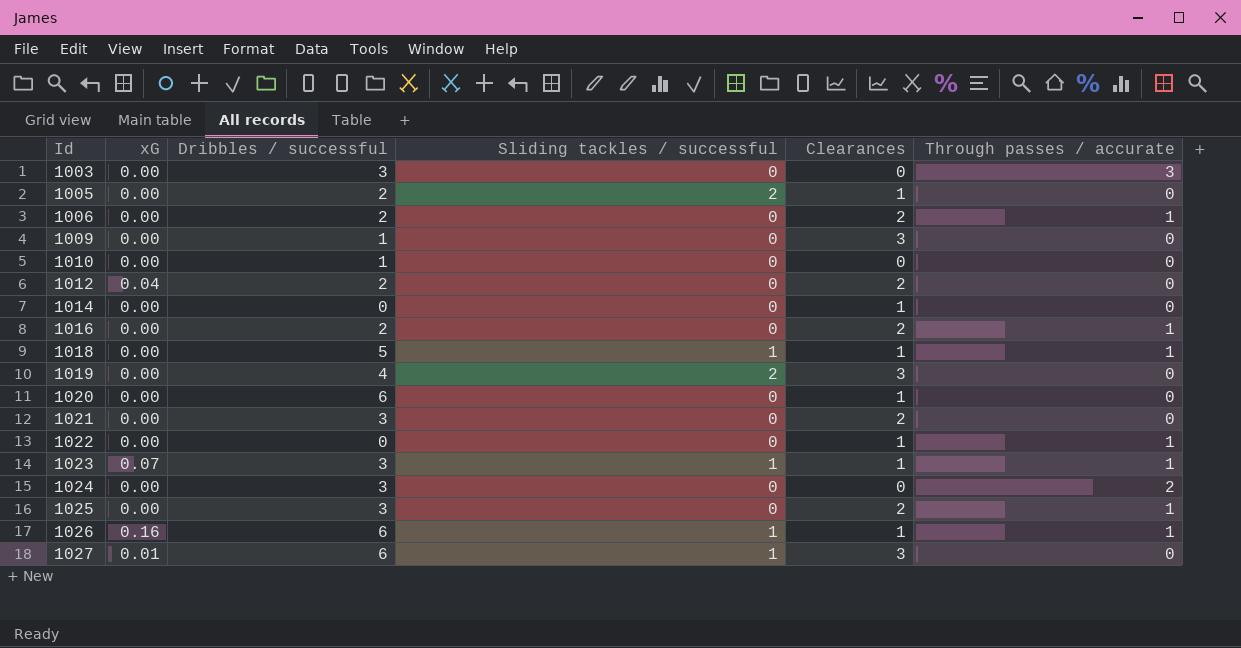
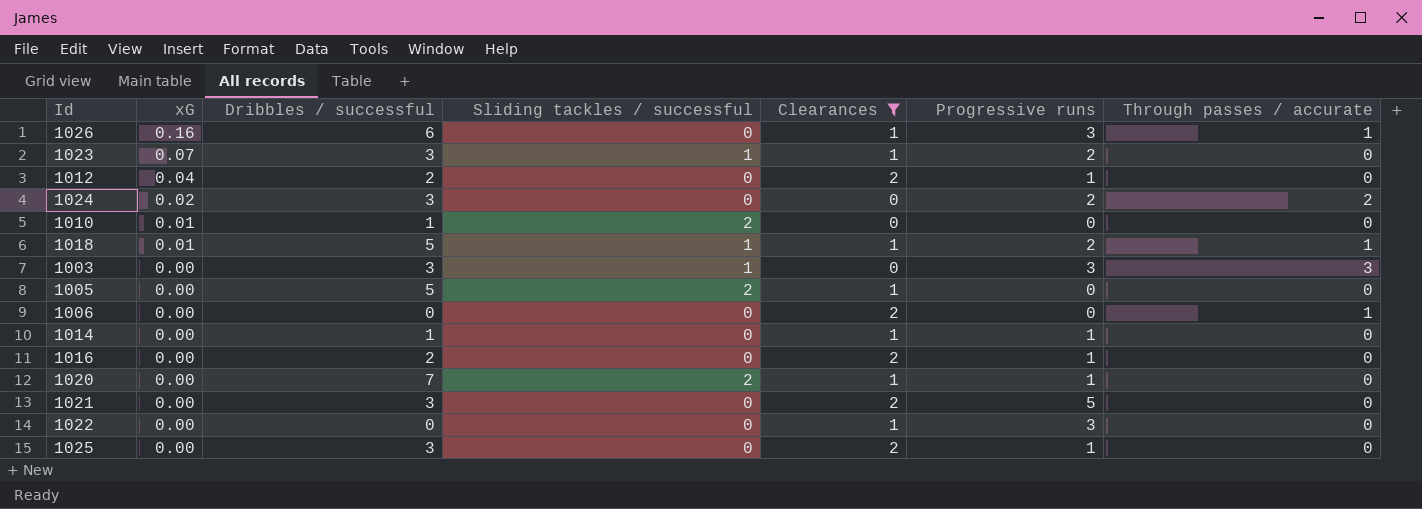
filter: none -> Clearances != 3
row order: Id ascending -> xG descending
column Progressive runs | position: none -> 6
1026 | Sliding tackles / successful: 1 -> 0
1023 | Through passes / accurate: 1 -> 0
1024 | xG: 0.00 -> 0.02
1010 | xG: 0.00 -> 0.01
1010 | Sliding tackles / successful: 0 -> 2
1018 | xG: 0.00 -> 0.01
1003 | Sliding tackles / successful: 0 -> 1
1005 | Dribbles / successful: 2 -> 5
1006 | Dribbles / successful: 2 -> 0
1014 | Dribbles / successful: 0 -> 1
1016 | Through passes / accurate: 1 -> 0
1020 | Dribbles / successful: 6 -> 7
1020 | Sliding tackles / successful: 0 -> 2
1022 | Through passes / accurate: 1 -> 0
1025 | Through passes / accurate: 1 -> 0

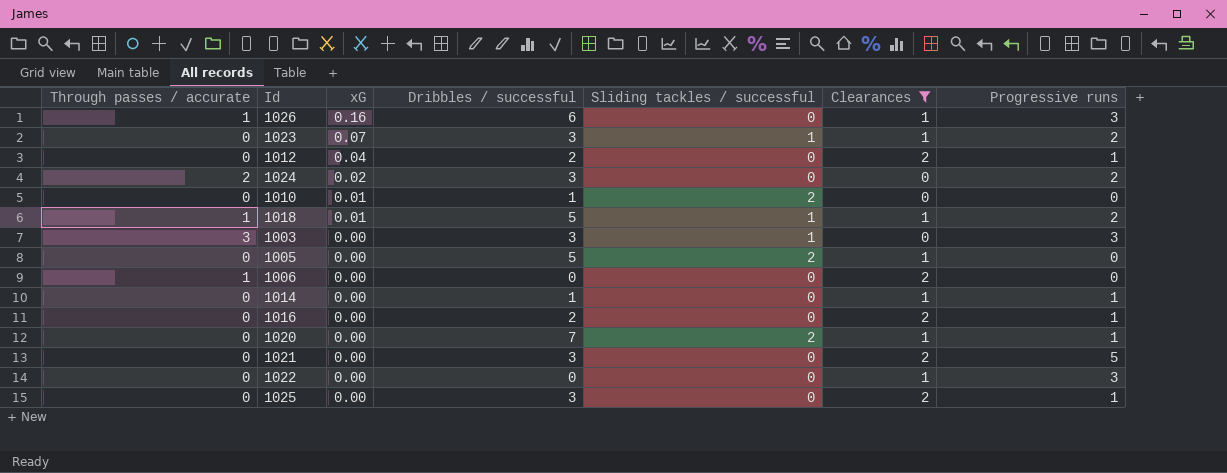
column Through passes / accurate | position: 7 -> 1

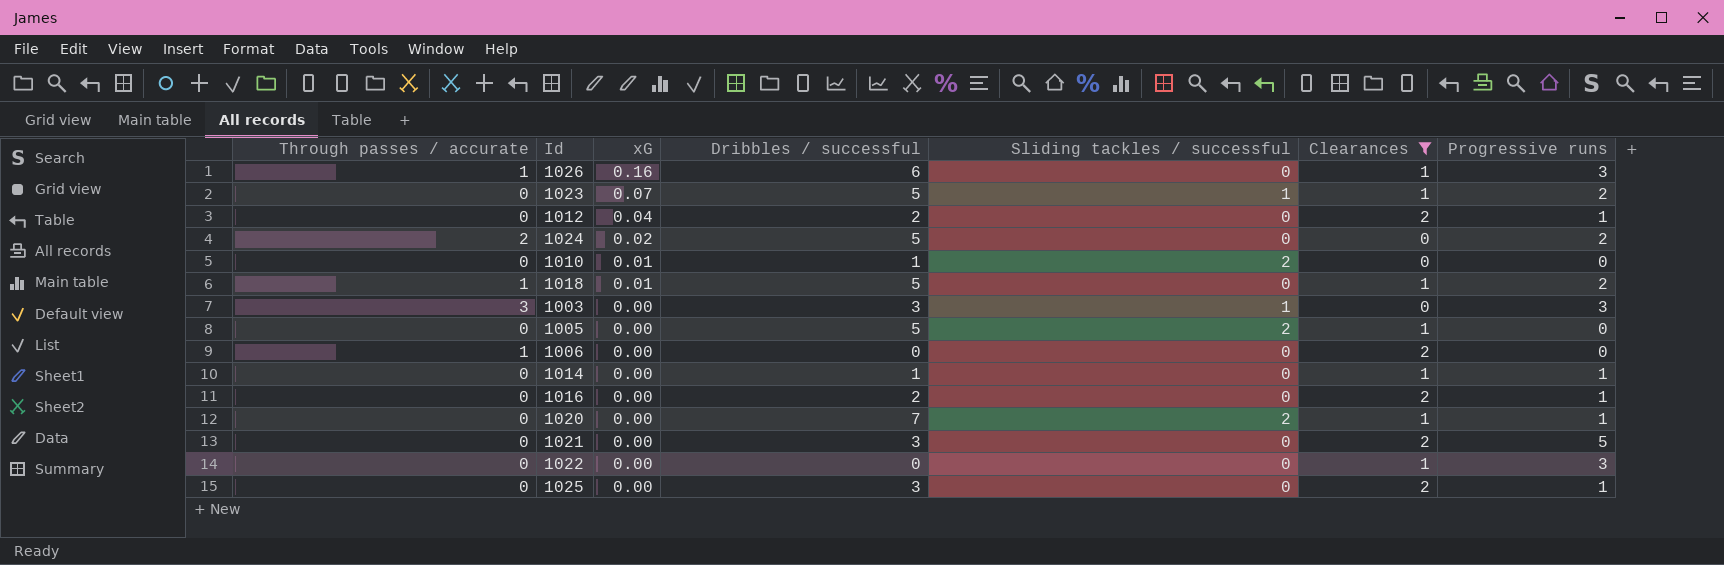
1023 | Dribbles / successful: 3 -> 5
1024 | Dribbles / successful: 3 -> 5
1018 | Sliding tackles / successful: 1 -> 0

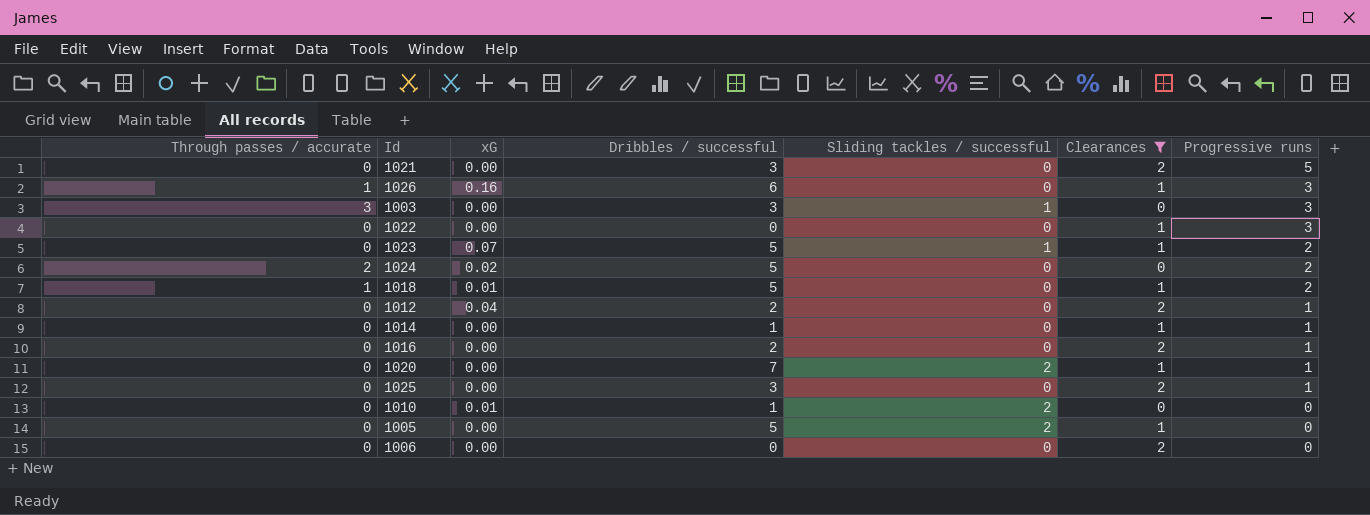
row order: xG descending -> Progressive runs descending
1006 | Through passes / accurate: 1 -> 0

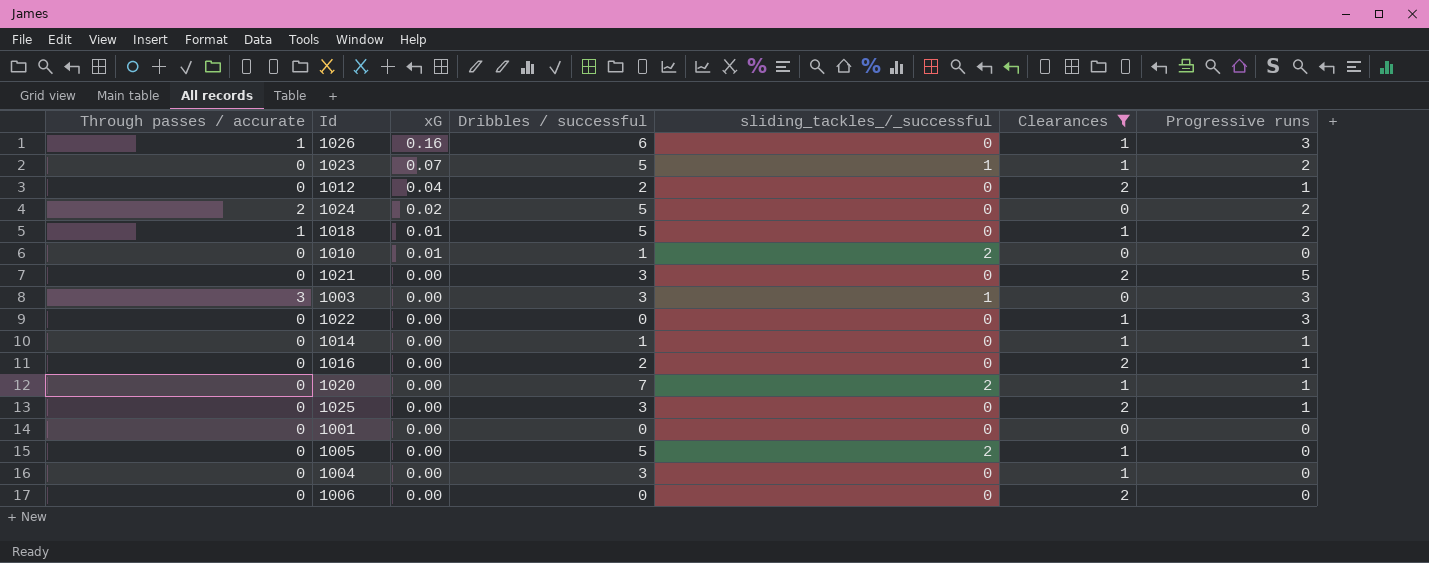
row order: Progressive runs descending -> xG descending
column name: Sliding tackles / successful -> sliding_tackles_/_successful
row 1001: none -> 0 | 0.00 | 0 | 0 | 0 | 0
row 1004: none -> 0 | 0.00 | 3 | 0 | 1 | 0

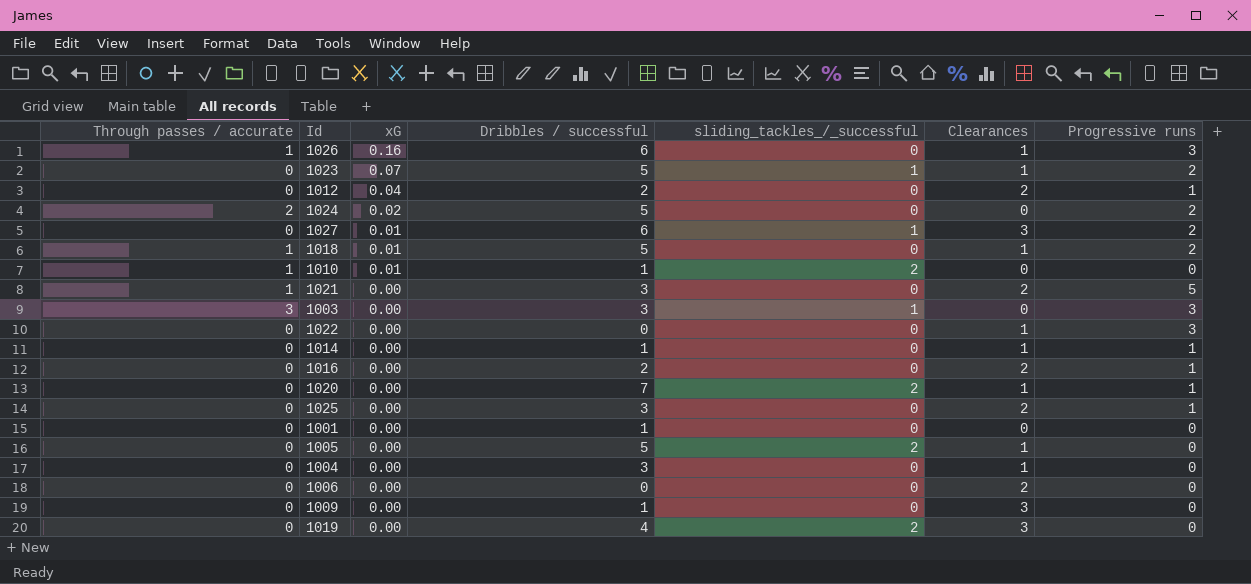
filter: Clearances != 3 -> none
1010 | Through passes / accurate: 0 -> 1
1021 | Through passes / accurate: 0 -> 1
1001 | Dribbles / successful: 0 -> 1

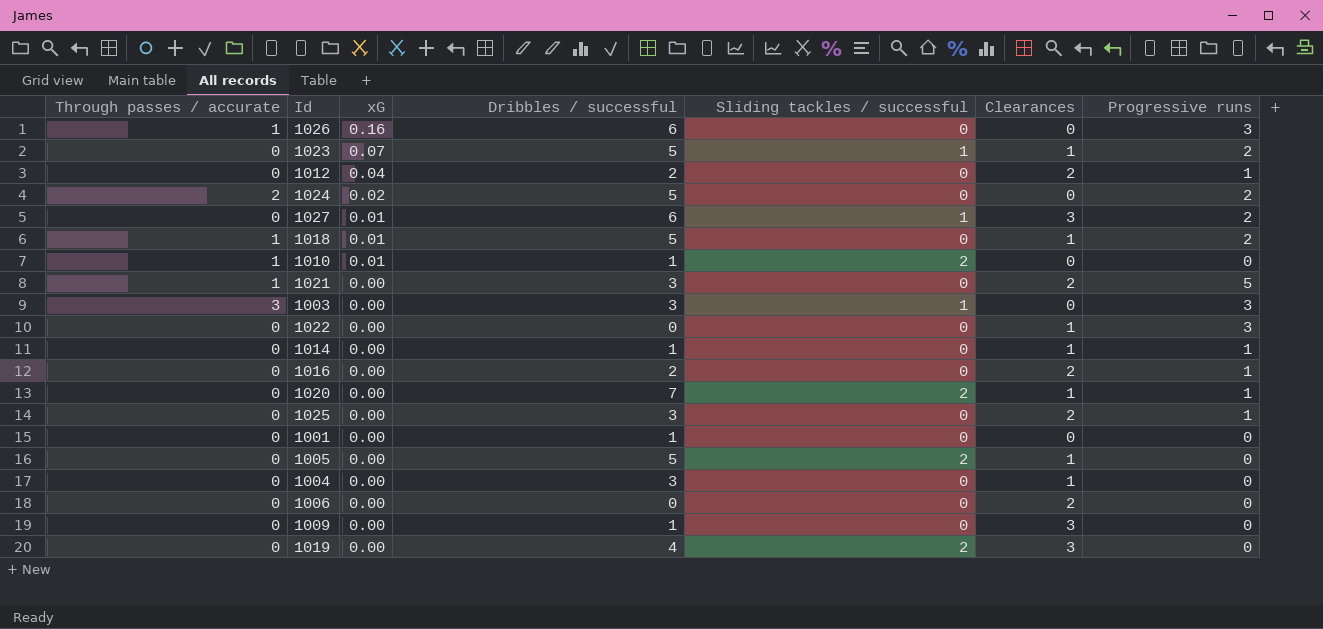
column name: sliding_tackles_/_successful -> Sliding tackles / successful
1026 | Clearances: 1 -> 0

